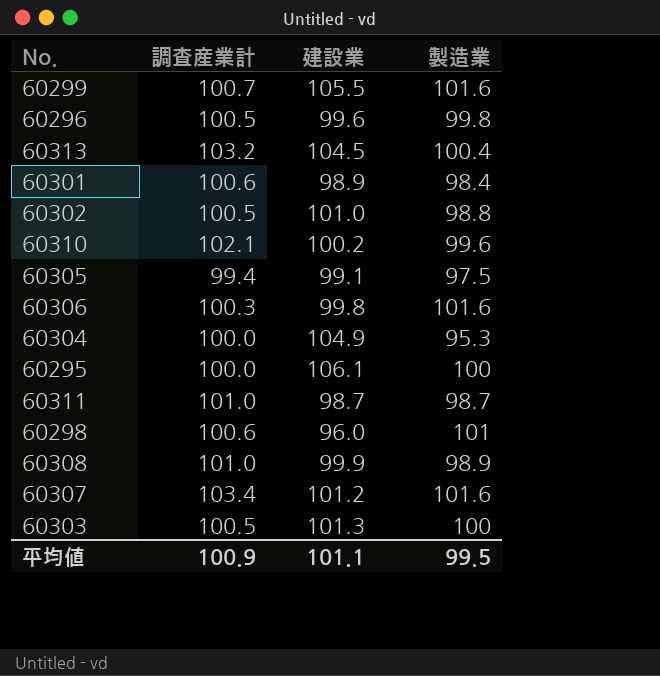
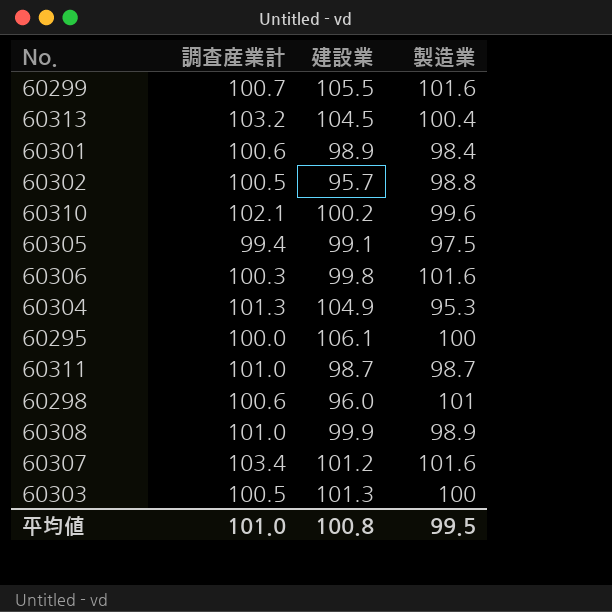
row 60296: 100.5 | 99.6 | 99.8 -> none
60302 | 建設業: 101.0 -> 95.7
60304 | 調査産業計: 100.0 -> 101.3
平均値 | 調査産業計: 100.9 -> 101.0
平均値 | 建設業: 101.1 -> 100.8

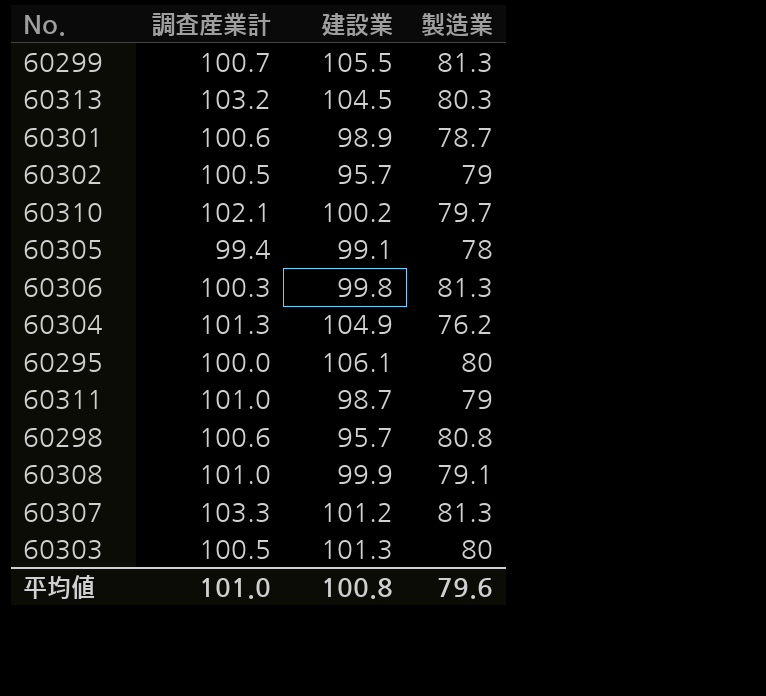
60299 | 製造業: 101.6 -> 81.3
60313 | 製造業: 100.4 -> 80.3
60301 | 製造業: 98.4 -> 78.7
60302 | 製造業: 98.8 -> 79
60310 | 製造業: 99.6 -> 79.7
60305 | 製造業: 97.5 -> 78
60306 | 製造業: 101.6 -> 81.3
60304 | 製造業: 95.3 -> 76.2
60295 | 製造業: 100 -> 80
60311 | 製造業: 98.7 -> 79
60298 | 建設業: 96.0 -> 95.7
60298 | 製造業: 101 -> 80.8
60308 | 製造業: 98.9 -> 79.1
60307 | 調査産業計: 103.4 -> 103.3
60307 | 製造業: 101.6 -> 81.3
60303 | 製造業: 100 -> 80
平均値 | 製造業: 99.5 -> 79.6

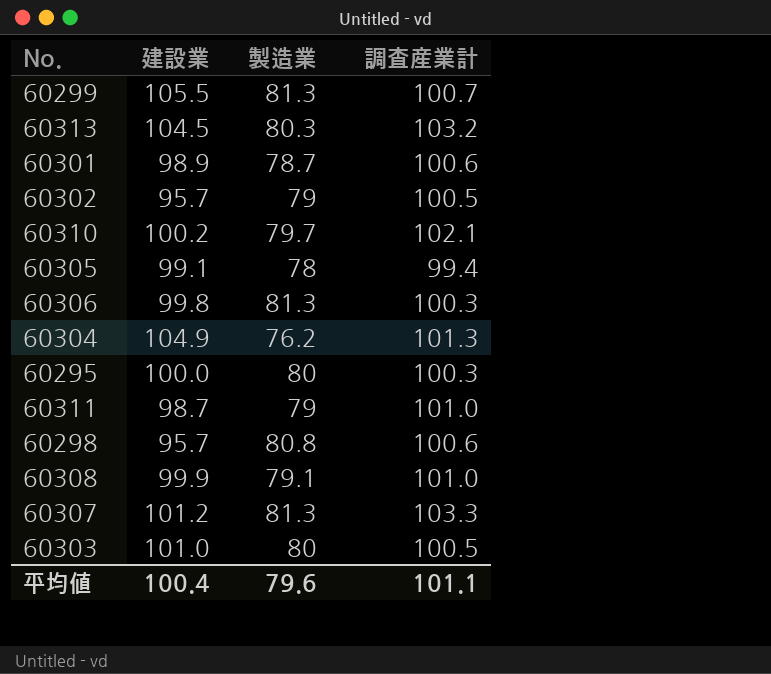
column 調査産業計 | position: 2 -> 4
60295 | 建設業: 106.1 -> 100.0
60295 | 調査産業計: 100.0 -> 100.3
60303 | 建設業: 101.3 -> 101.0
平均値 | 建設業: 100.8 -> 100.4
平均値 | 調査産業計: 101.0 -> 101.1

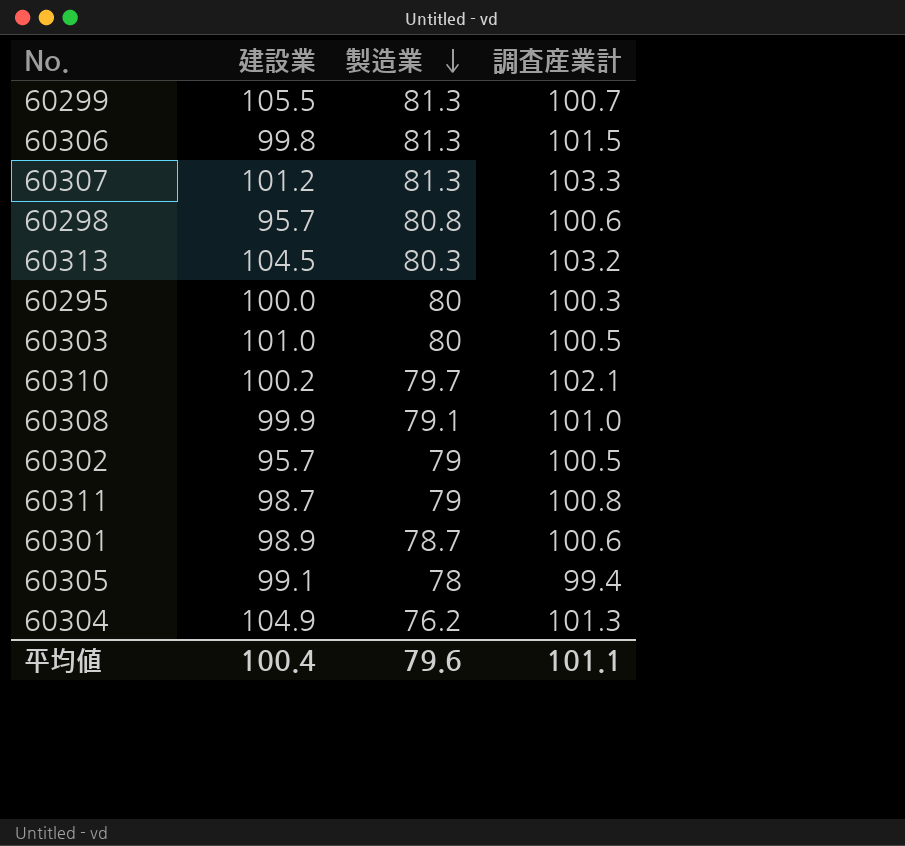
row order: none -> 製造業 descending
60306 | 調査産業計: 100.3 -> 101.5
60311 | 調査産業計: 101.0 -> 100.8

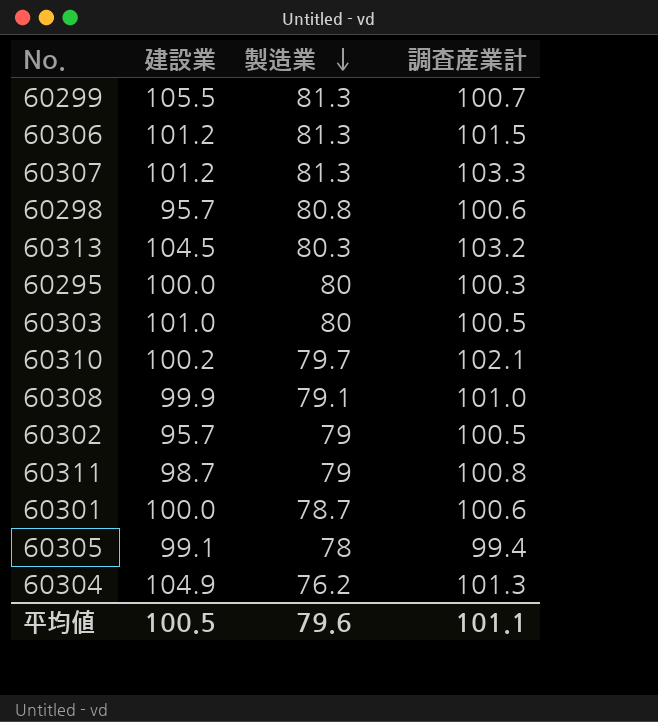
60306 | 建設業: 99.8 -> 101.2
60301 | 建設業: 98.9 -> 100.0
平均値 | 建設業: 100.4 -> 100.5

